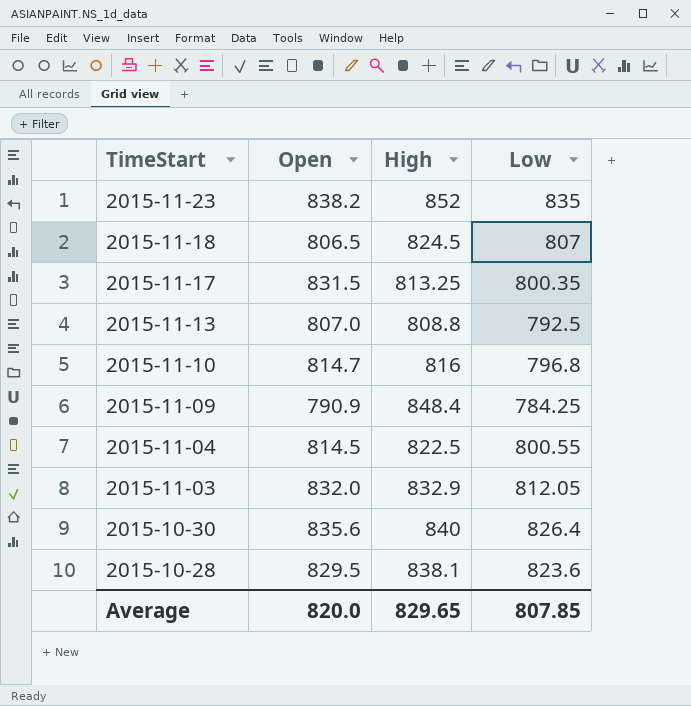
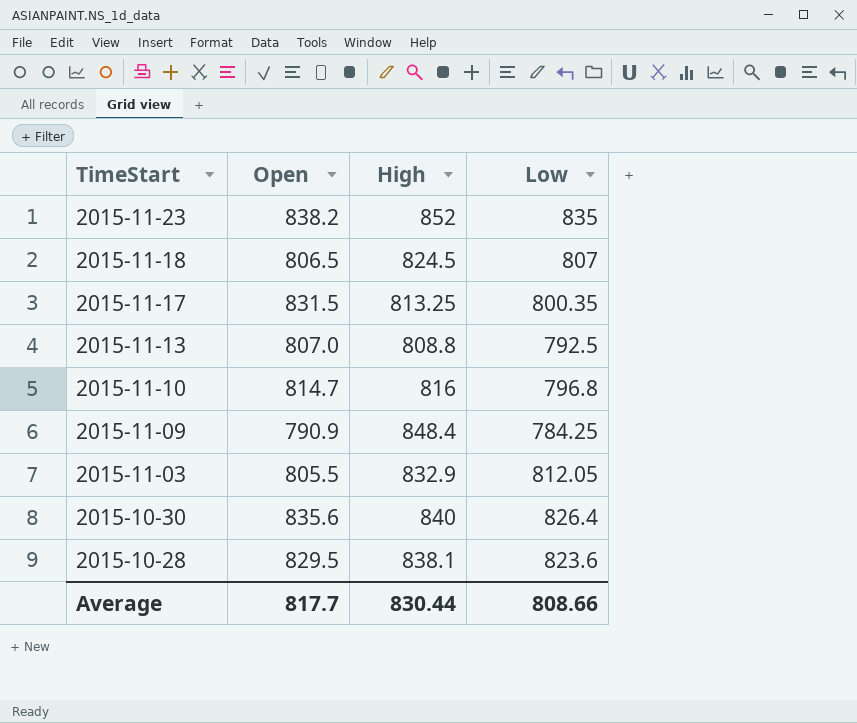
row 2015-11-04: 814.5 | 822.5 | 800.55 -> none
2015-11-03 | Open: 832.0 -> 805.5
Average | Open: 820.0 -> 817.7
Average | High: 829.65 -> 830.44
Average | Low: 807.85 -> 808.66

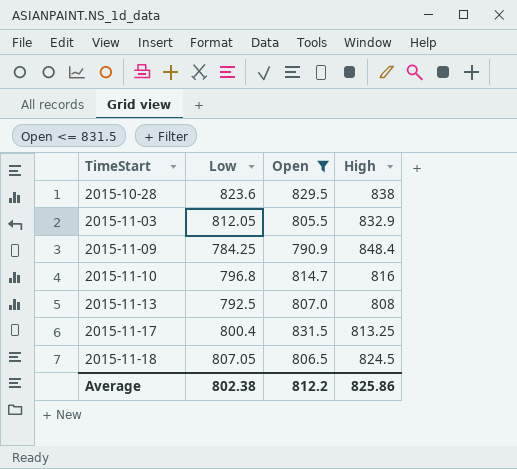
filter: none -> Open <= 831.5
row order: TimeStart descending -> TimeStart ascending
column Low | position: 4 -> 2
2015-10-28 | High: 838.1 -> 838
2015-11-13 | High: 808.8 -> 808
2015-11-17 | Low: 800.35 -> 800.4
2015-11-18 | Low: 807 -> 807.05
Average | Low: 808.66 -> 802.38
Average | Open: 817.7 -> 812.2
Average | High: 830.44 -> 825.86

